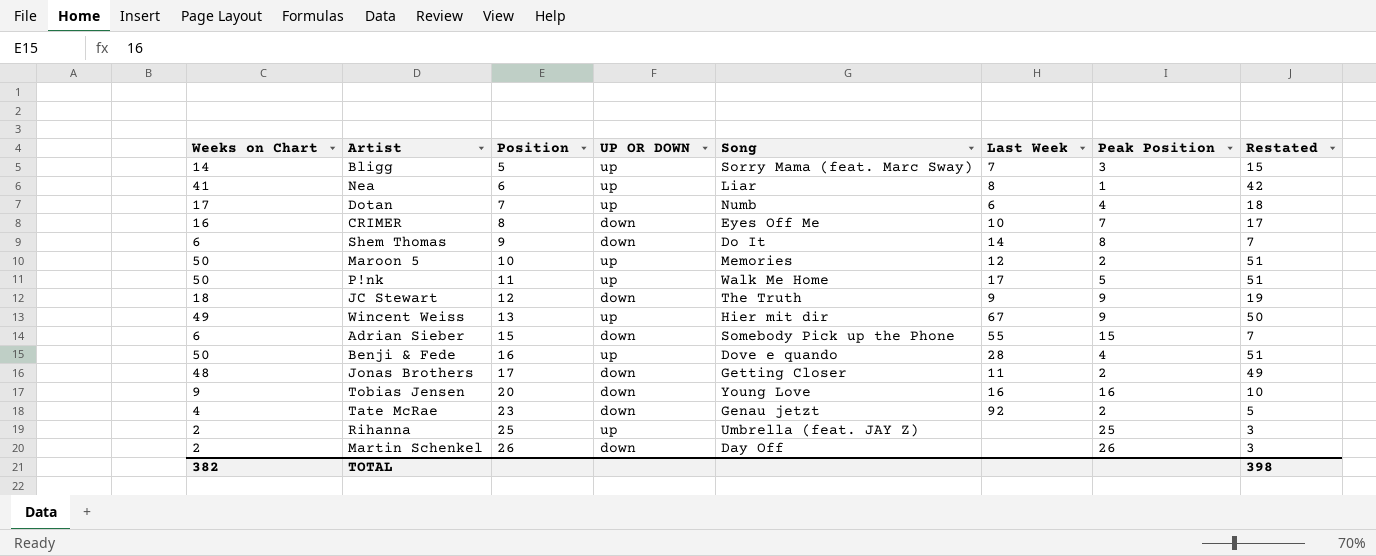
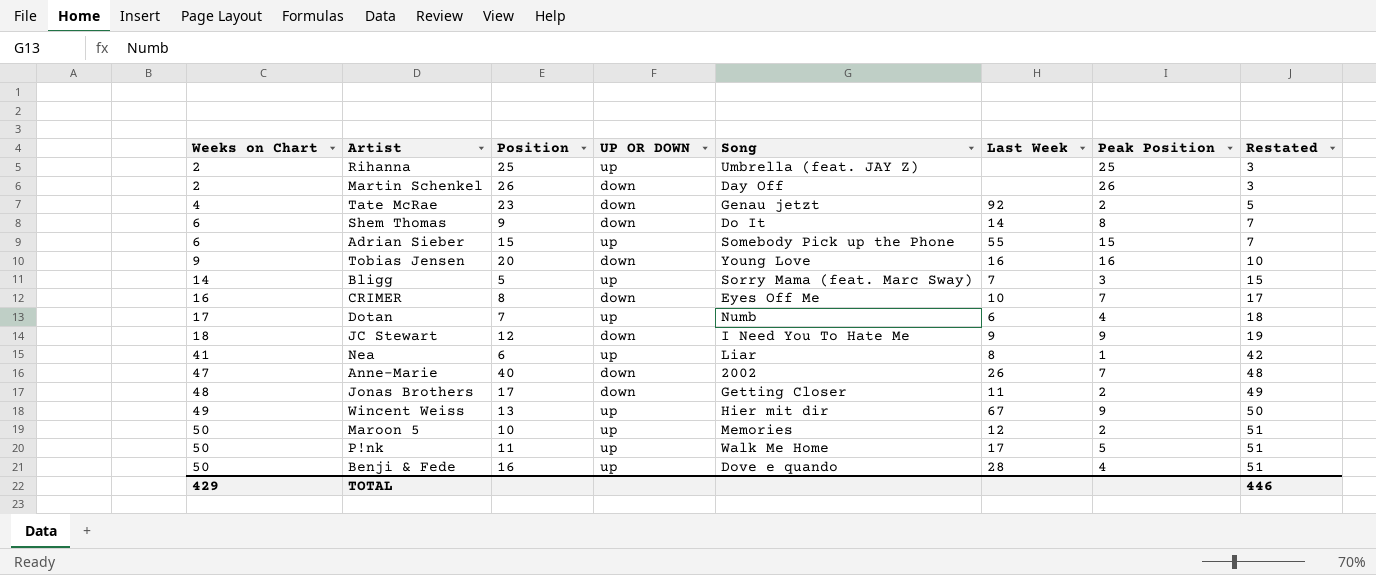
row order: Position ascending -> Weeks on Chart ascending
Adrian Sieber | UP OR DOWN: down -> up
JC Stewart | Song: The Truth -> I Need You To Hate Me
row Anne-Marie: none -> 47 | 40 | down | 2002 | 26 | 7 | 48
TOTAL | Weeks on Chart: 382 -> 429
TOTAL | Restated: 398 -> 446

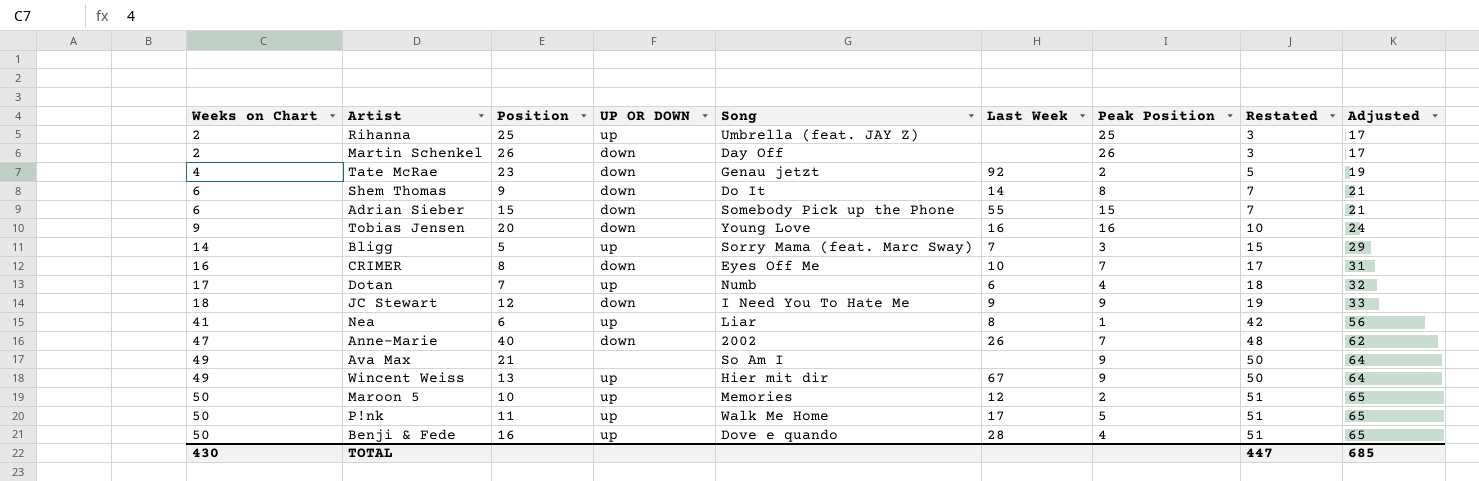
column Adjusted | formula: none -> [Weeks on Chart] + 15
row Jonas Brothers: 48 | 17 | down | Getting Closer | 11 | 2 | 49 -> none
Adrian Sieber | UP OR DOWN: up -> down
row Ava Max: none -> 49 | 21 | none | So Am I | none | 9 | 50 | 64
TOTAL | Weeks on Chart: 429 -> 430
TOTAL | Restated: 446 -> 447

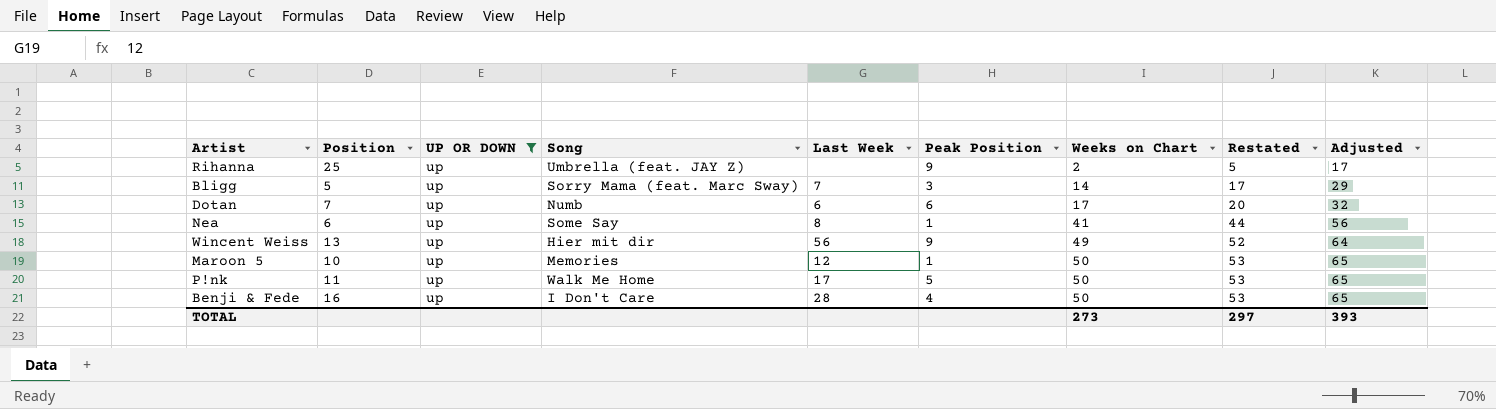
filter: none -> UP OR DOWN = up
column Weeks on Chart | position: 1 -> 7
column Restated | formula: [Weeks on Chart] + 1 -> [Weeks on Chart] + 3
Rihanna | Peak Position: 25 -> 9
Dotan | Peak Position: 4 -> 6
Nea | Song: Liar -> Some Say
Wincent Weiss | Last Week: 67 -> 56
Maroon 5 | Peak Position: 2 -> 1
Benji & Fede | Song: Dove e quando -> I Don't Care
TOTAL | Weeks on Chart: 430 -> 273
TOTAL | Restated: 447 -> 297
TOTAL | Adjusted: 685 -> 393

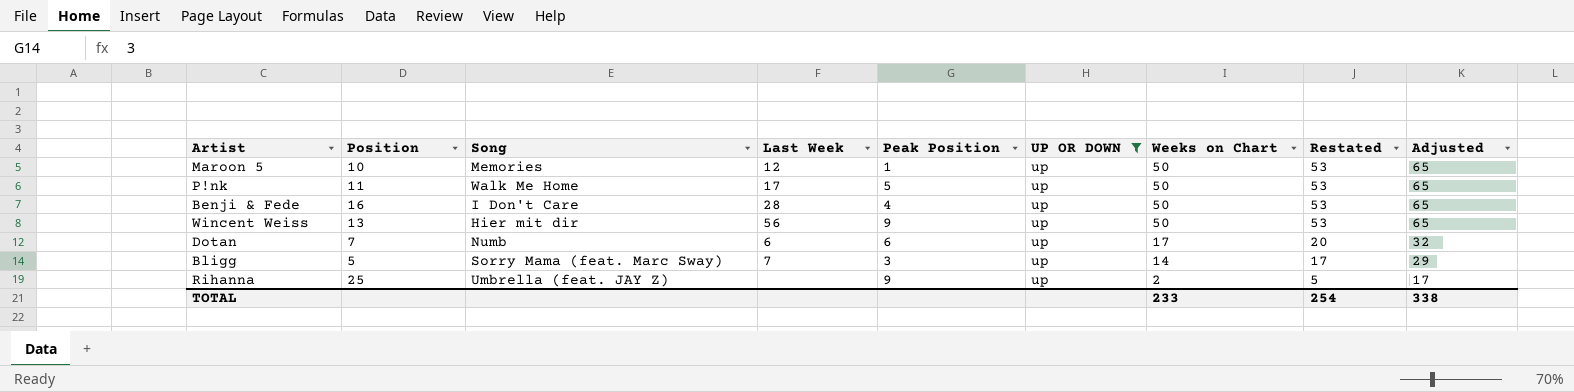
row order: Weeks on Chart ascending -> Weeks on Chart descending
column UP OR DOWN | position: 3 -> 6
row Nea: 6 | up | Some Say | 8 | 1 | 41 | 44 | 56 -> none
Wincent Weiss | Weeks on Chart: 49 -> 50
Wincent Weiss | Restated: 52 -> 53
Wincent Weiss | Adjusted: 64 -> 65
TOTAL | Weeks on Chart: 273 -> 233
TOTAL | Restated: 297 -> 254
TOTAL | Adjusted: 393 -> 338

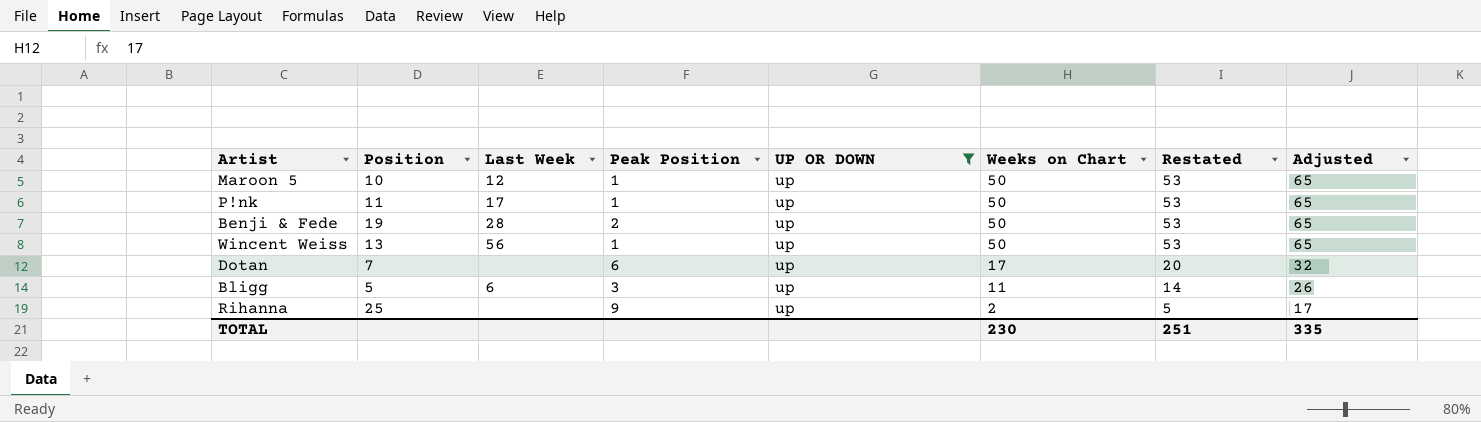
column Song | position: 3 -> none
P!nk | Peak Position: 5 -> 1
Benji & Fede | Position: 16 -> 19
Benji & Fede | Peak Position: 4 -> 2
Wincent Weiss | Peak Position: 9 -> 1
Dotan | Last Week: 6 -> none
Bligg | Last Week: 7 -> 6
Bligg | Weeks on Chart: 14 -> 11
Bligg | Restated: 17 -> 14
Bligg | Adjusted: 29 -> 26
TOTAL | Weeks on Chart: 233 -> 230
TOTAL | Restated: 254 -> 251
TOTAL | Adjusted: 338 -> 335

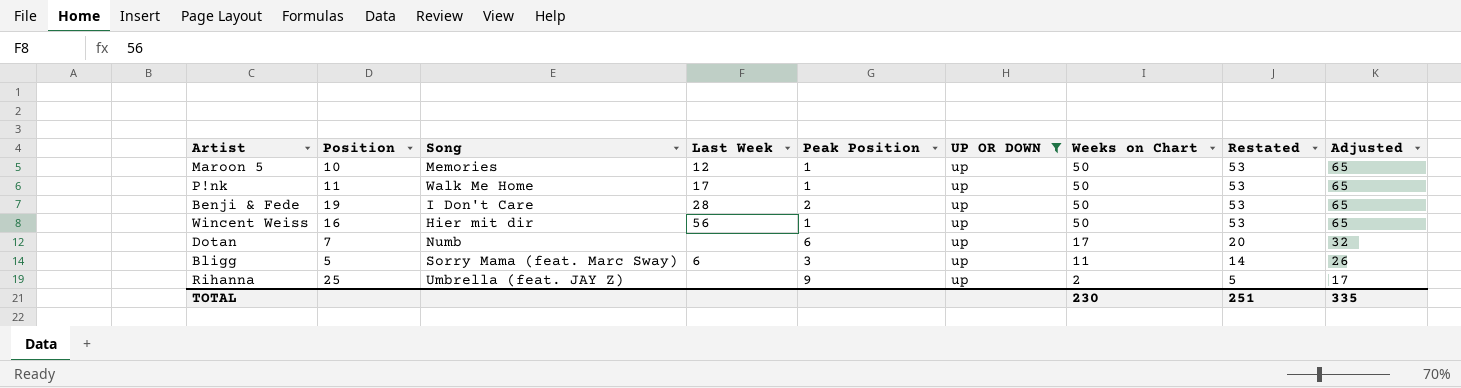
column Song | position: none -> 3
Wincent Weiss | Position: 13 -> 16

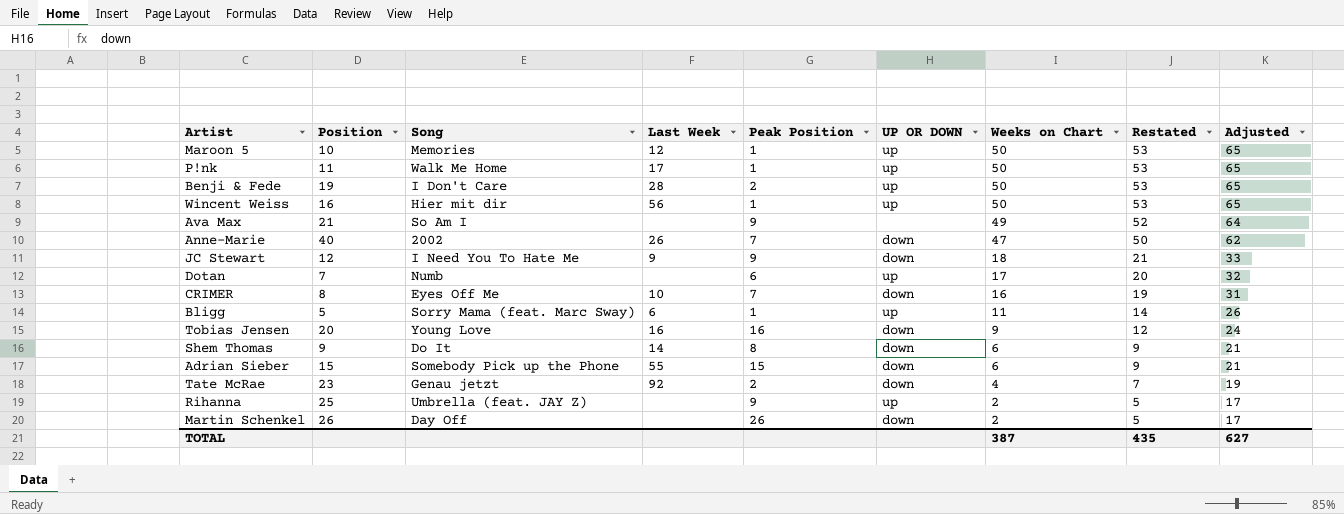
filter: UP OR DOWN = up -> none
Bligg | Peak Position: 3 -> 1
TOTAL | Weeks on Chart: 230 -> 387
TOTAL | Restated: 251 -> 435
TOTAL | Adjusted: 335 -> 627

